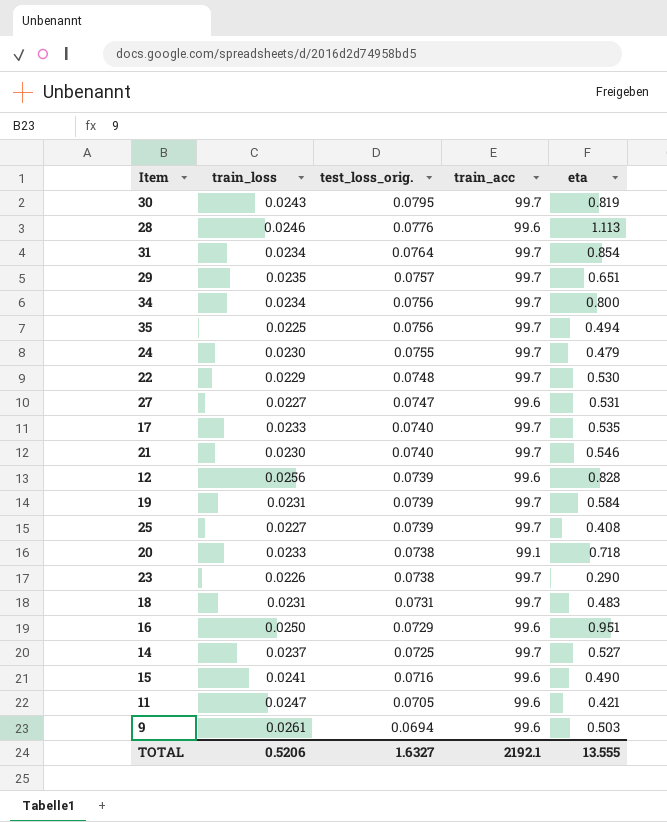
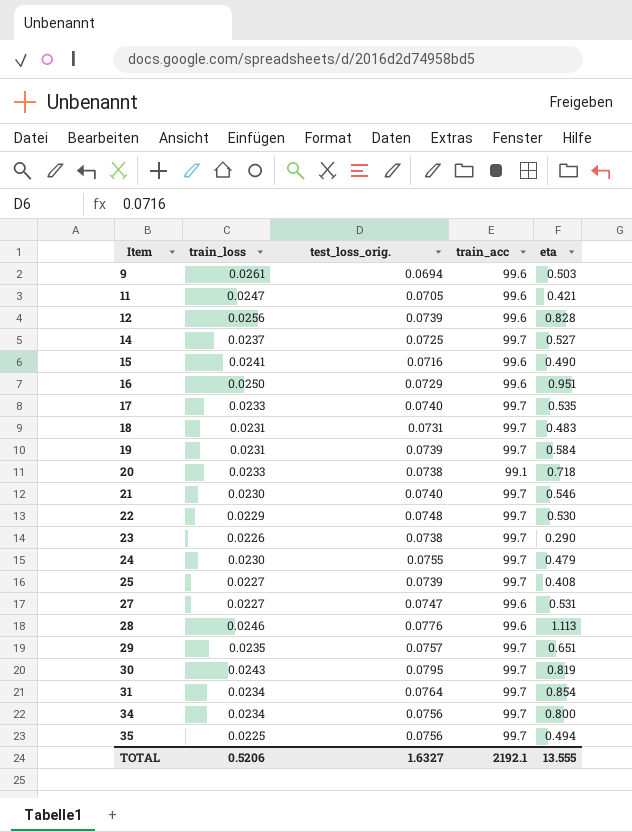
row order: test_loss_orig. descending -> Item ascending

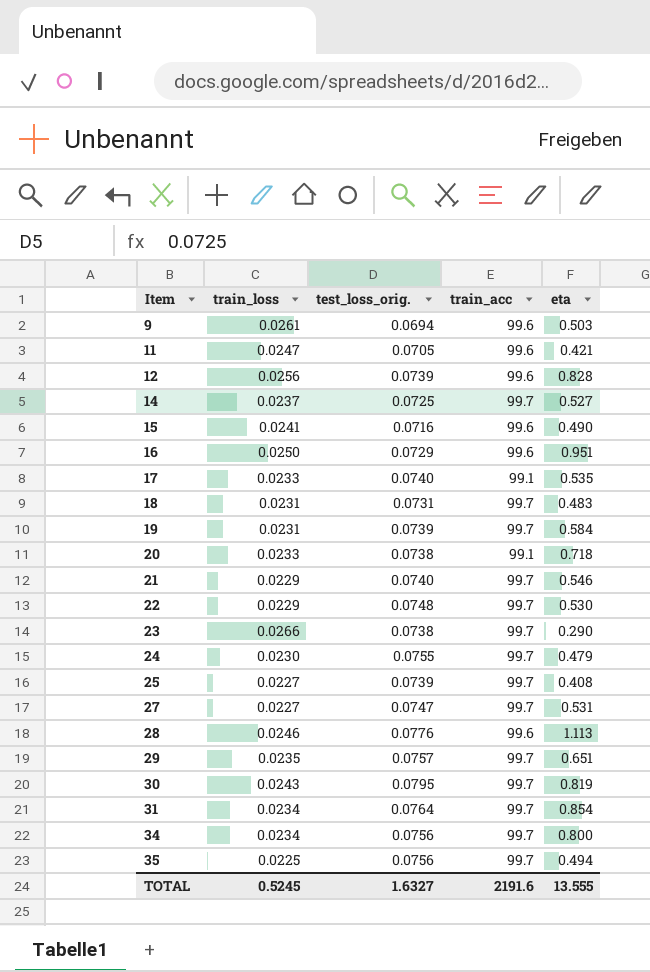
17 | train_acc: 99.7 -> 99.1
21 | train_loss: 0.0230 -> 0.0229
23 | train_loss: 0.0226 -> 0.0266
27 | train_acc: 99.6 -> 99.7
TOTAL | train_loss: 0.5206 -> 0.5245
TOTAL | train_acc: 2192.1 -> 2191.6

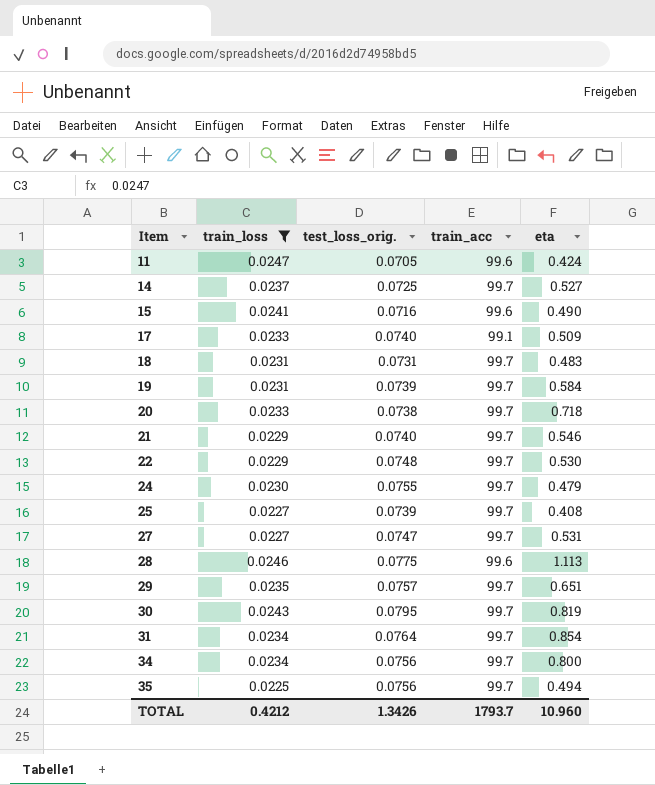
filter: none -> train_loss <= 0.0247
11 | eta: 0.421 -> 0.424
17 | eta: 0.535 -> 0.509
20 | train_acc: 99.1 -> 99.7
28 | test_loss_orig.: 0.0776 -> 0.0775
TOTAL | train_loss: 0.5245 -> 0.4212
TOTAL | test_loss_orig.: 1.6327 -> 1.3426
TOTAL | train_acc: 2191.6 -> 1793.7
TOTAL | eta: 13.555 -> 10.960

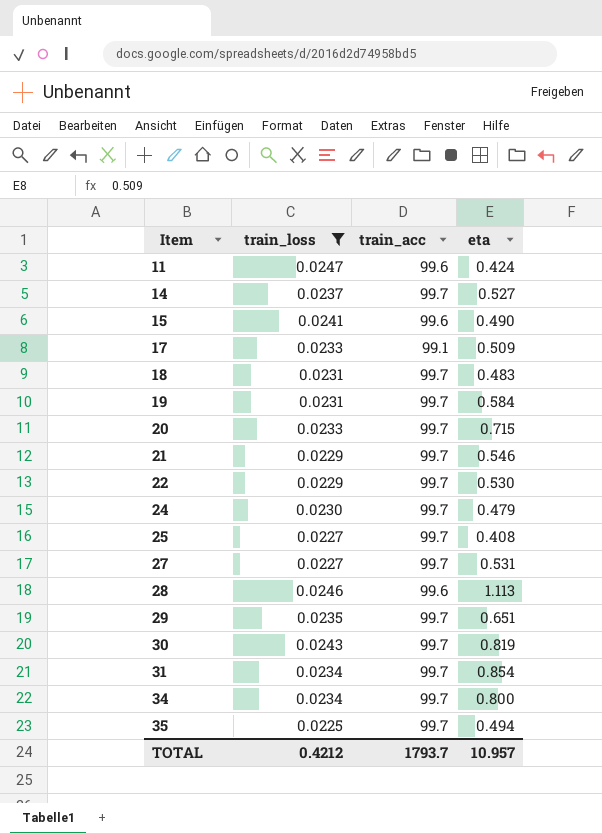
column test_loss_orig. | position: 3 -> none
20 | eta: 0.718 -> 0.715
TOTAL | eta: 10.960 -> 10.957

